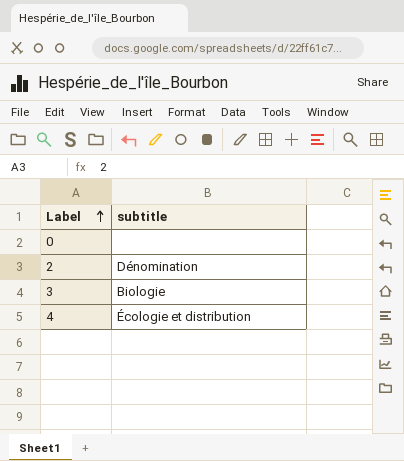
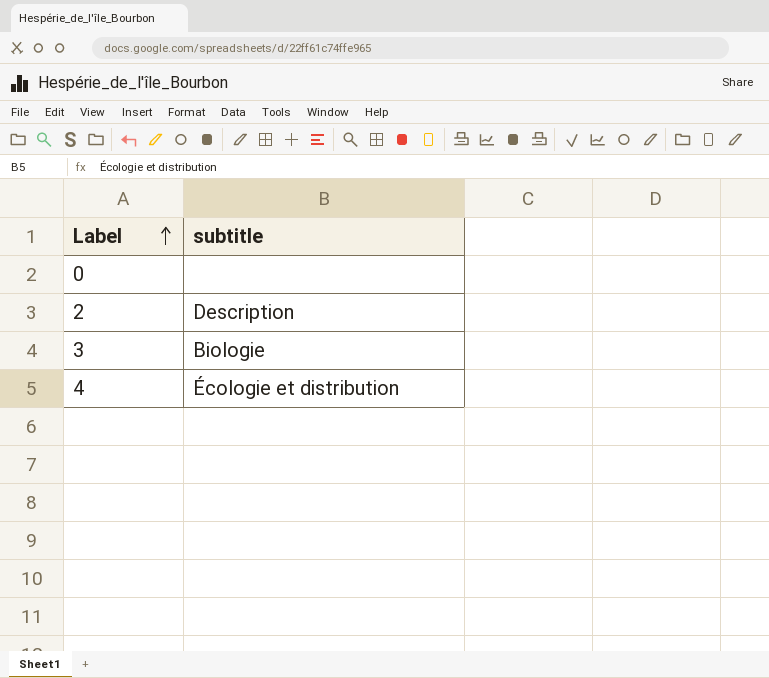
2 | subtitle: Dénomination -> Description

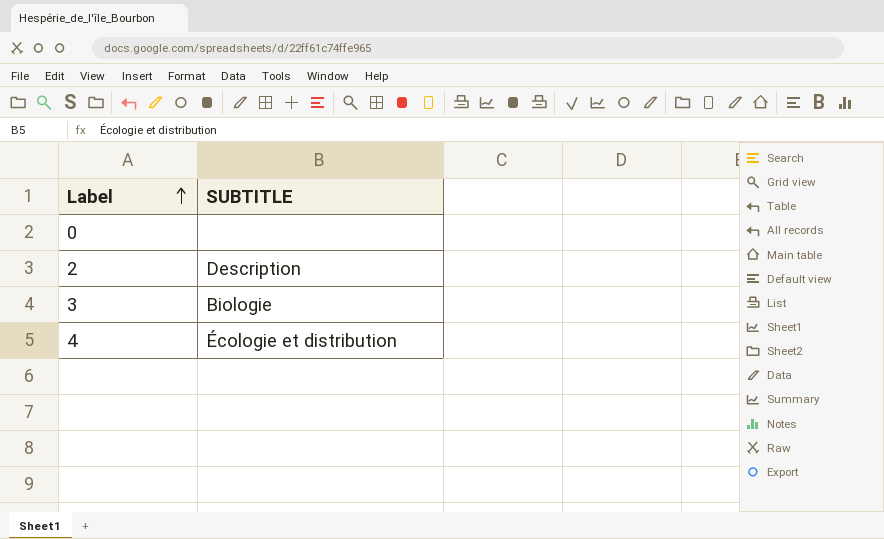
column name: subtitle -> SUBTITLE

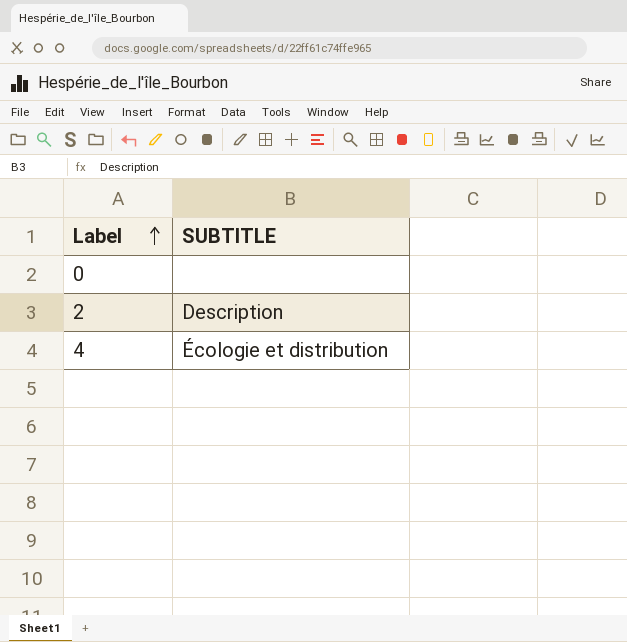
row 3: Biologie -> none

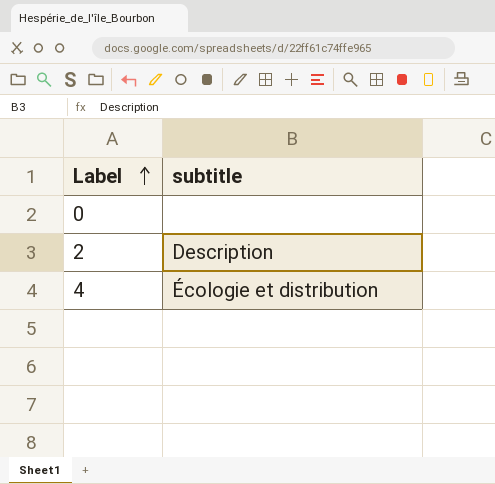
column name: SUBTITLE -> subtitle

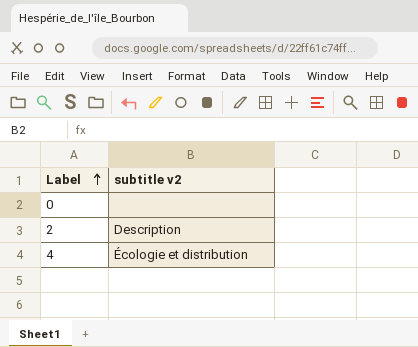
column name: subtitle -> subtitle v2

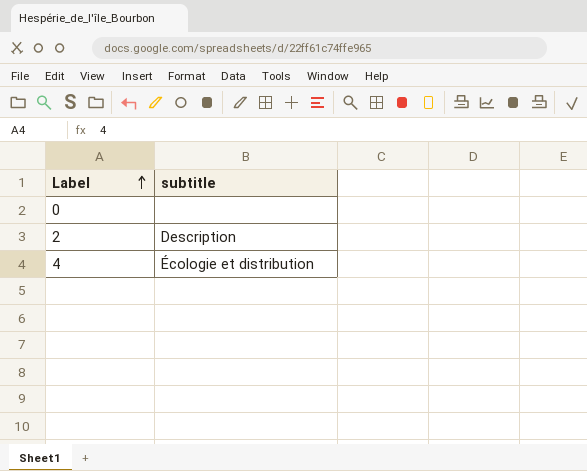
column name: subtitle v2 -> subtitle

